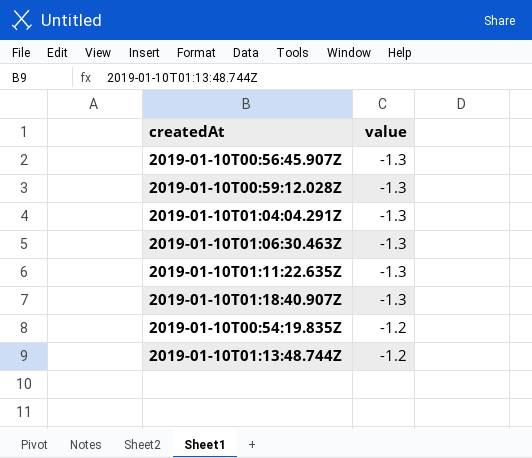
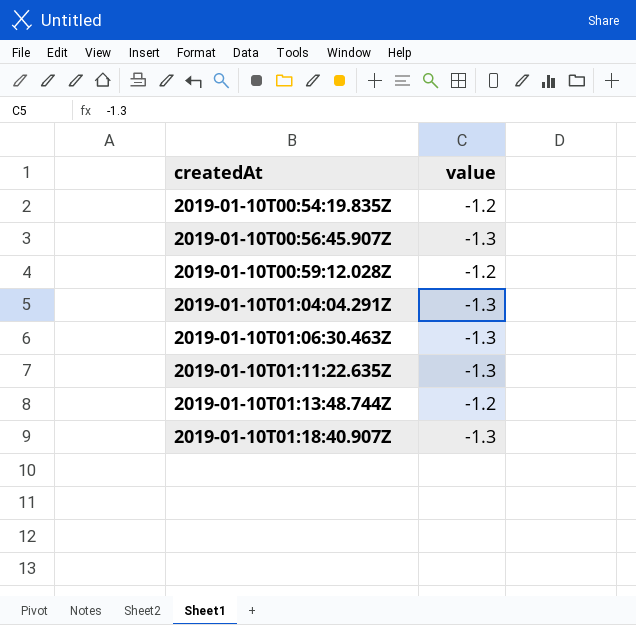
row order: value ascending -> createdAt ascending
2019-01-10T00:59:12.028Z | value: -1.3 -> -1.2

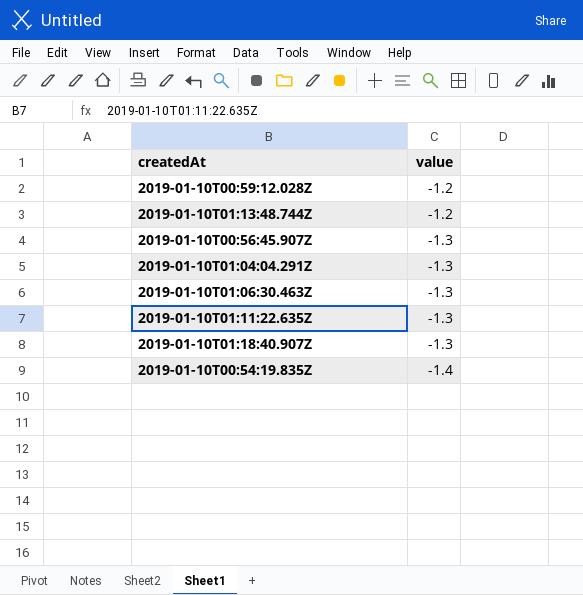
row order: createdAt ascending -> value descending
2019-01-10T00:54:19.835Z | value: -1.2 -> -1.4

